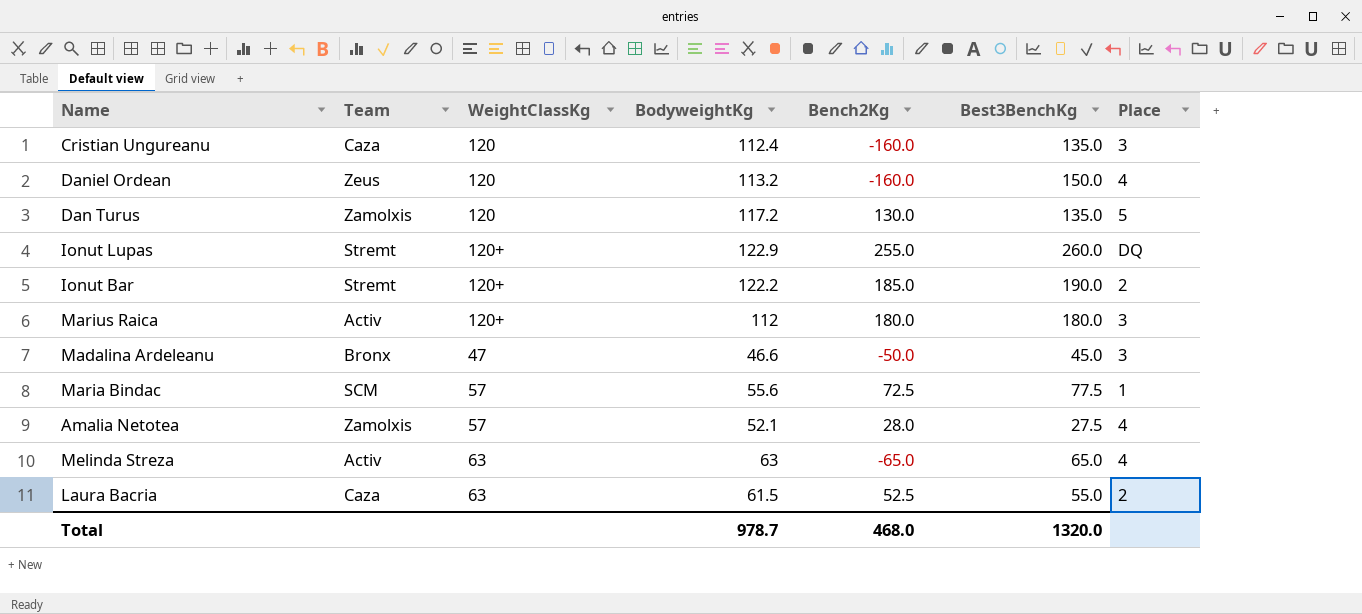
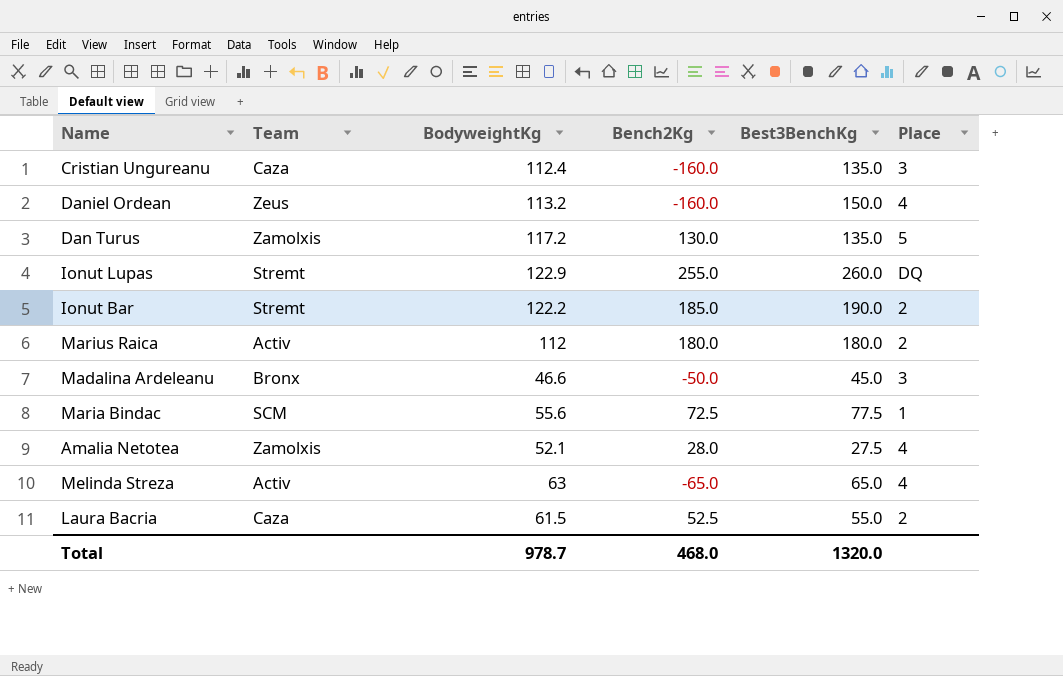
column WeightClassKg | position: 3 -> none
Marius Raica | Place: 3 -> 2

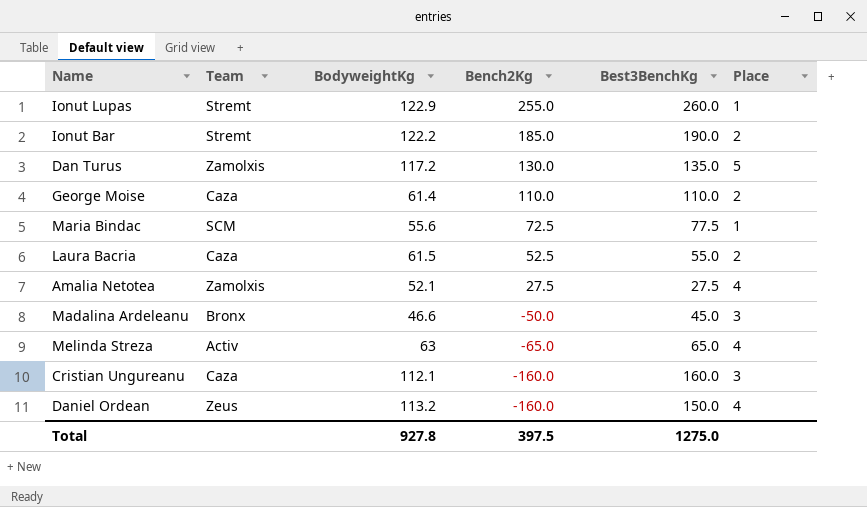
row order: none -> Bench2Kg descending
row Marius Raica: Activ | 112 | 180.0 | 180.0 | 2 -> none
Ionut Lupas | Place: DQ -> 1
row George Moise: none -> Caza | 61.4 | 110.0 | 110.0 | 2
Amalia Netotea | Bench2Kg: 28.0 -> 27.5
Cristian Ungureanu | BodyweightKg: 112.4 -> 112.1
Cristian Ungureanu | Best3BenchKg: 135.0 -> 160.0
Total | BodyweightKg: 978.7 -> 927.8
Total | Bench2Kg: 468.0 -> 397.5
Total | Best3BenchKg: 1320.0 -> 1275.0

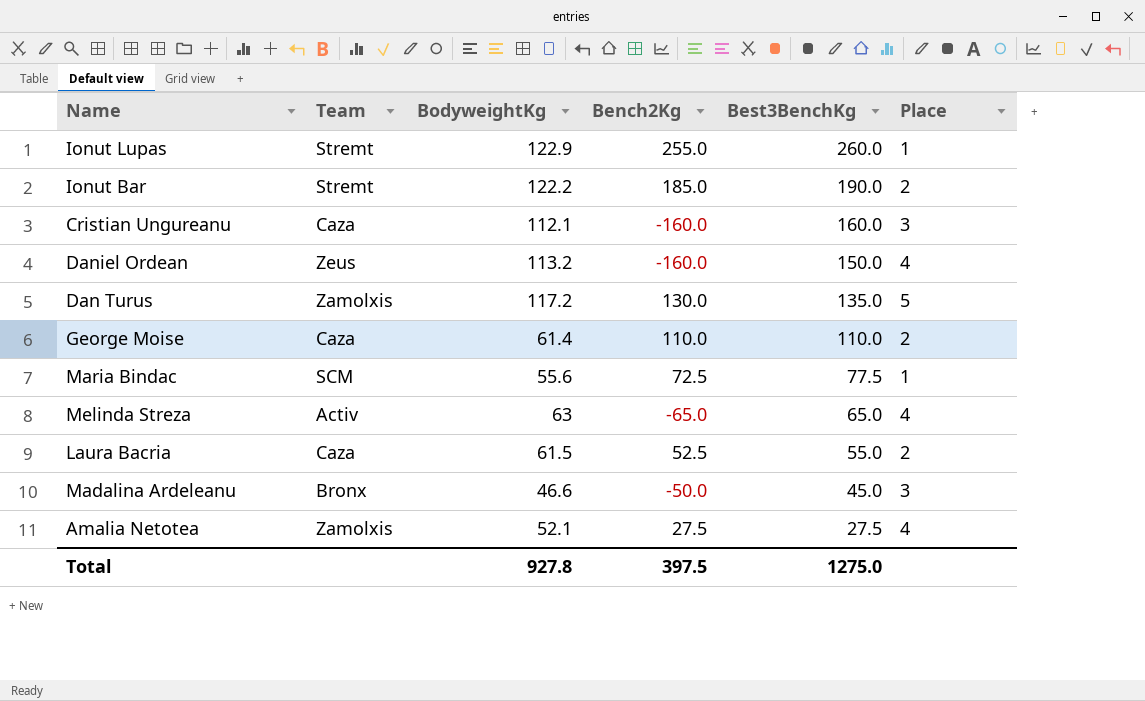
row order: Bench2Kg descending -> Best3BenchKg descending

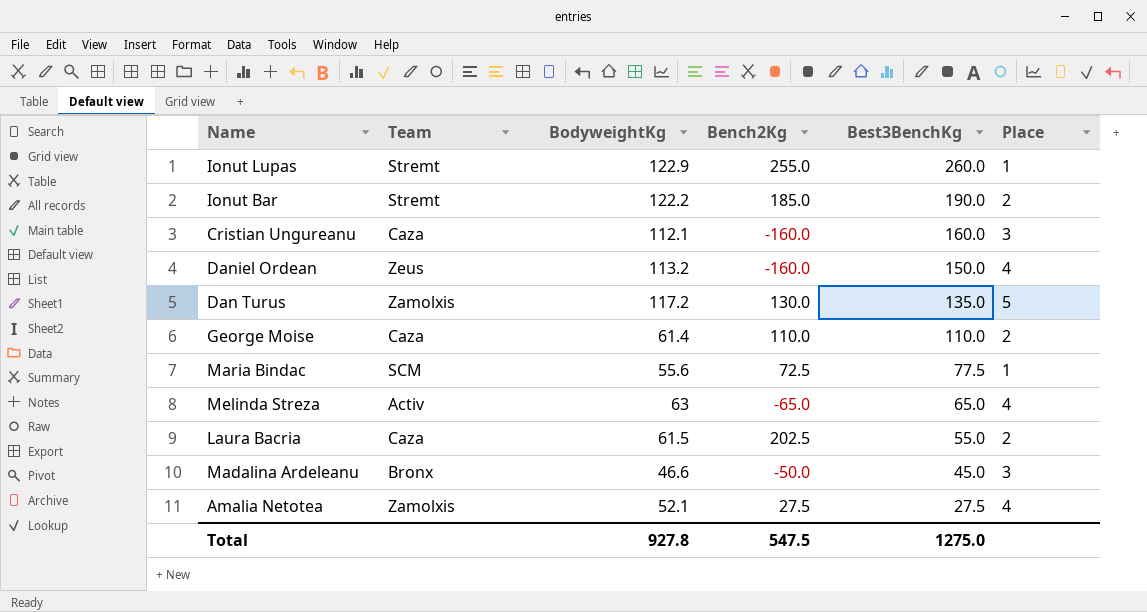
Laura Bacria | Bench2Kg: 52.5 -> 202.5
Total | Bench2Kg: 397.5 -> 547.5

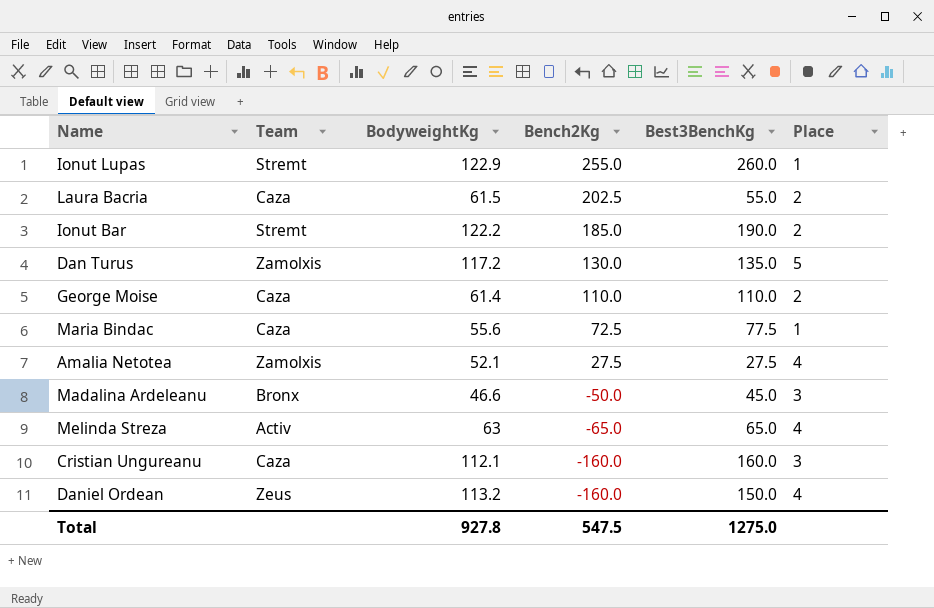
row order: Best3BenchKg descending -> Bench2Kg descending
Maria Bindac | Team: SCM -> Caza

